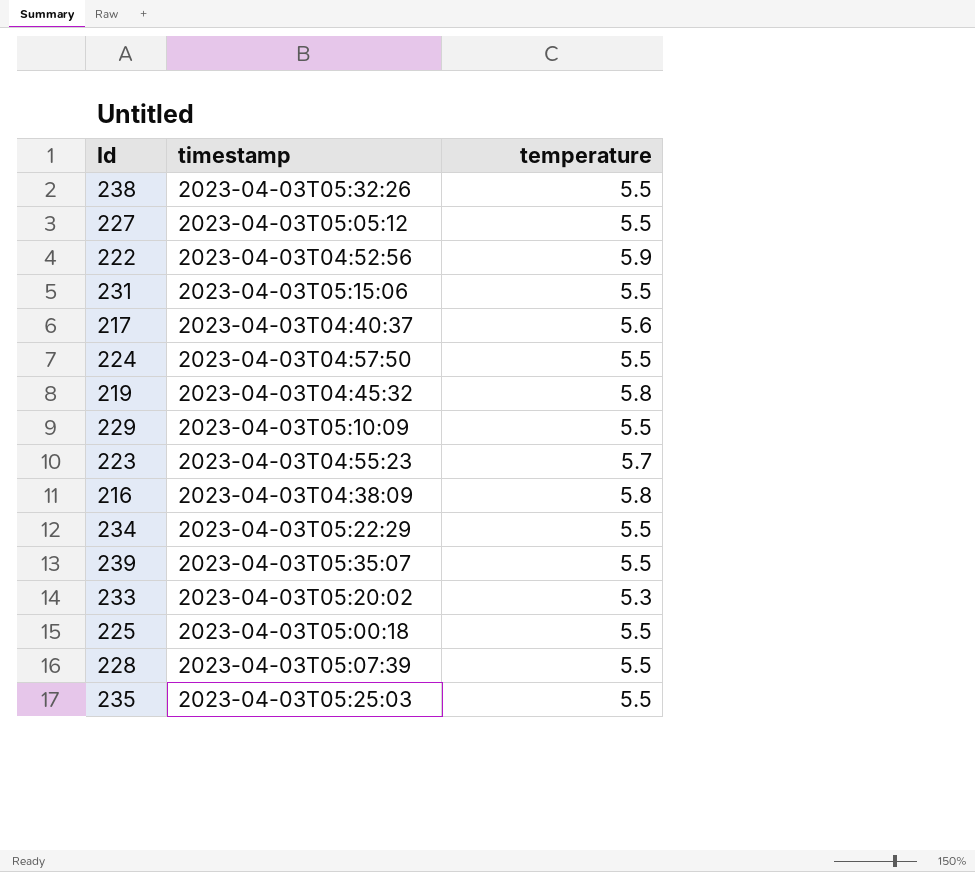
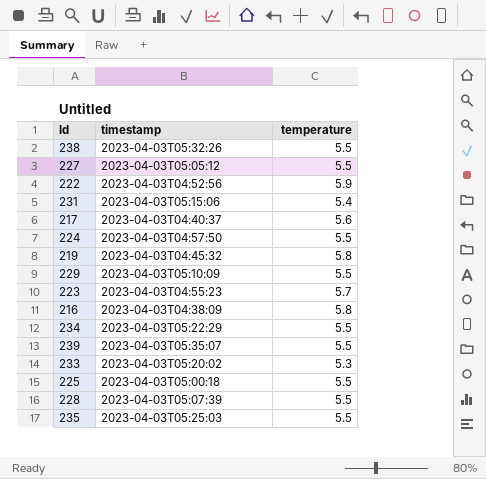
231 | temperature: 5.5 -> 5.4

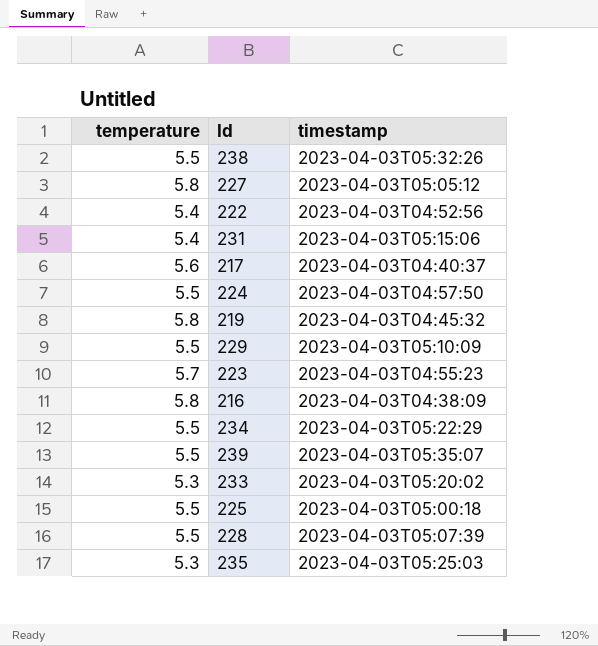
column temperature | position: 3 -> 1
227 | temperature: 5.5 -> 5.8
222 | temperature: 5.9 -> 5.4
235 | temperature: 5.5 -> 5.3

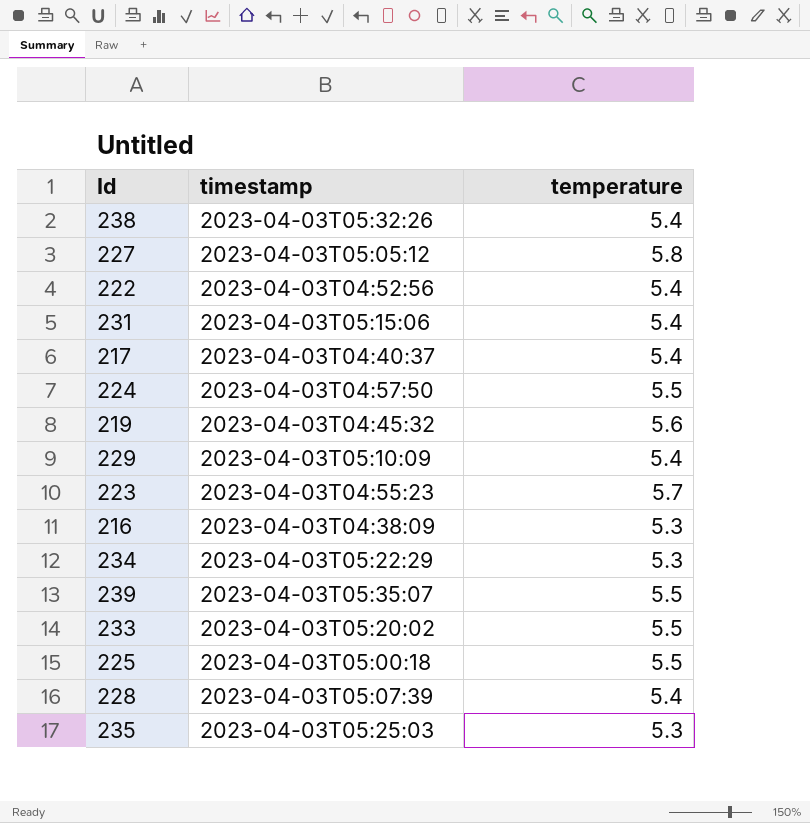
column temperature | position: 1 -> 3
238 | temperature: 5.5 -> 5.4
217 | temperature: 5.6 -> 5.4
219 | temperature: 5.8 -> 5.6
229 | temperature: 5.5 -> 5.4
216 | temperature: 5.8 -> 5.3
234 | temperature: 5.5 -> 5.3
233 | temperature: 5.3 -> 5.5
228 | temperature: 5.5 -> 5.4

